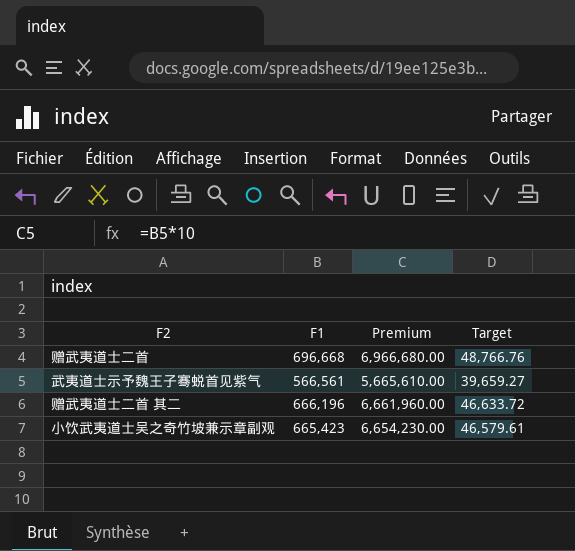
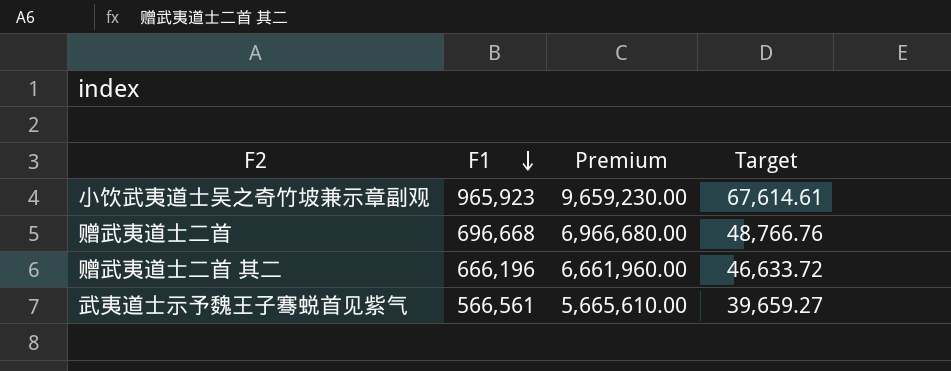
row order: none -> F1 descending
小饮武夷道士吴之奇竹坡兼示章副观 | F1: 665,423 -> 965,923
小饮武夷道士吴之奇竹坡兼示章副观 | Premium: 6,654,230.00 -> 9,659,230.00
小饮武夷道士吴之奇竹坡兼示章副观 | Target: 46,579.61 -> 67,614.61

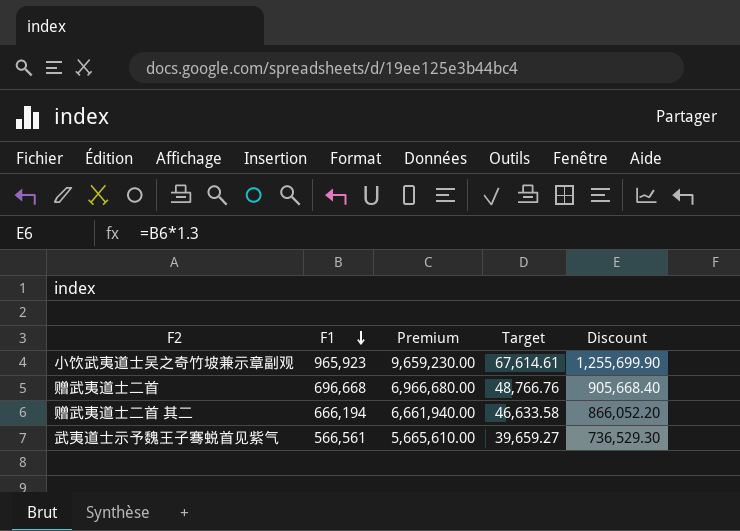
column Discount | formula: none -> [F1] * 1.3
赠武夷道士二首 其二 | F1: 666,196 -> 666,194
赠武夷道士二首 其二 | Premium: 6,661,960.00 -> 6,661,940.00
赠武夷道士二首 其二 | Target: 46,633.72 -> 46,633.58

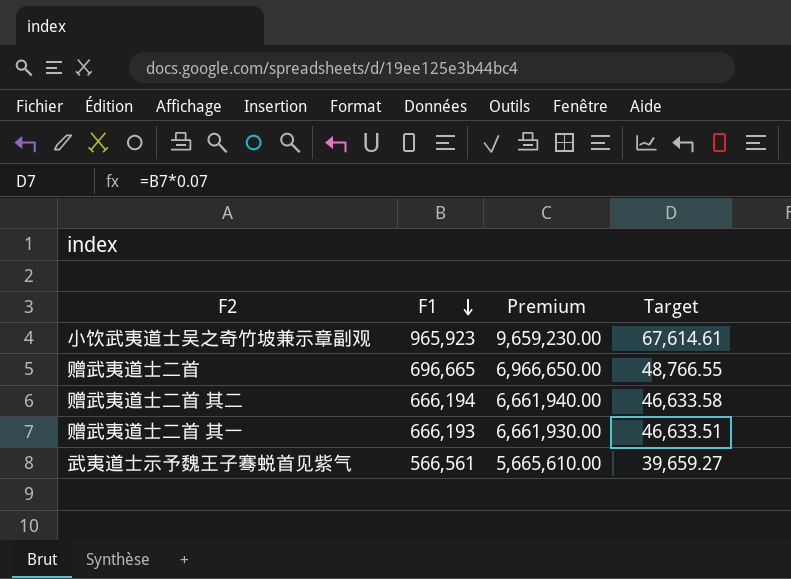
column Discount | formula: [F1] * 1.3 -> none
赠武夷道士二首 | F1: 696,668 -> 696,665
赠武夷道士二首 | Premium: 6,966,680.00 -> 6,966,650.00
赠武夷道士二首 | Target: 48,766.76 -> 48,766.55
row 赠武夷道士二首 其一: none -> 666,193 | 6,661,930.00 | 46,633.51

